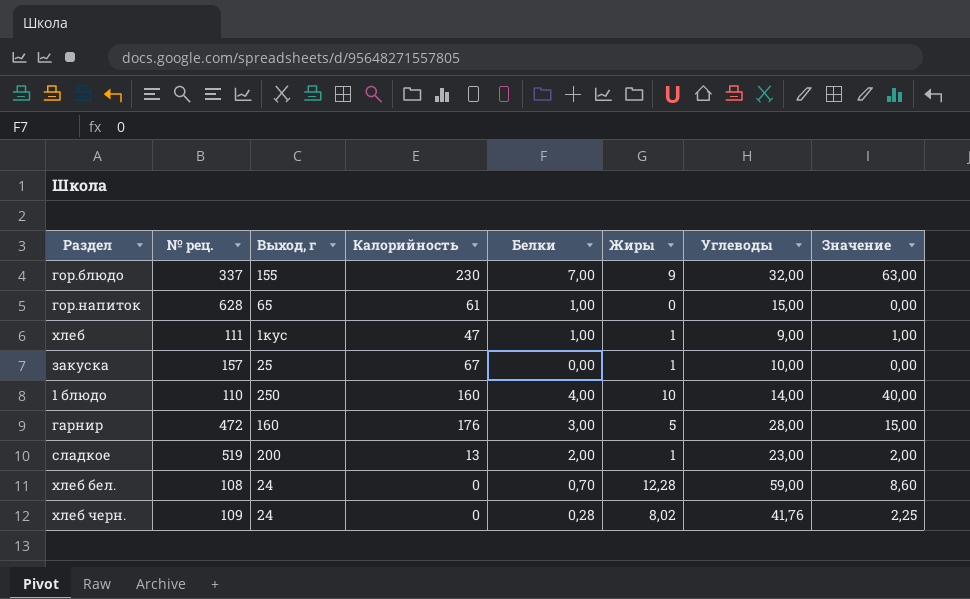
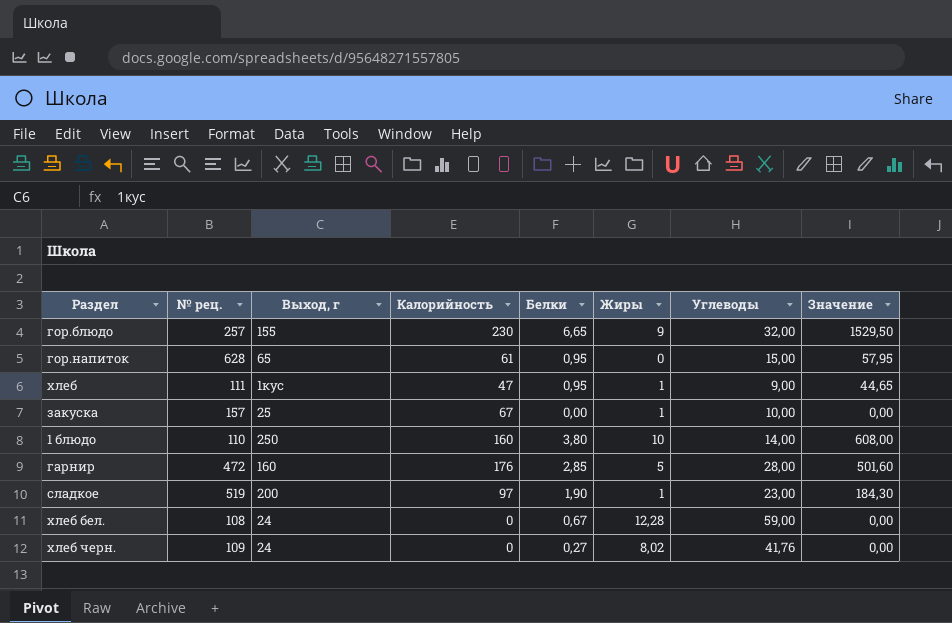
column Значение | formula: [Белки] * [Жиры] -> [Калорийность] * [Белки]
гор.блюдо | № рец.: 337 -> 257
гор.блюдо | Белки: 7,00 -> 6,65
гор.напиток | Белки: 1,00 -> 0,95
хлеб | Белки: 1,00 -> 0,95
1 блюдо | Белки: 4,00 -> 3,80
гарнир | Белки: 3,00 -> 2,85
сладкое | Калорийность: 13 -> 97
сладкое | Белки: 2,00 -> 1,90
хлеб бел. | Белки: 0,70 -> 0,67
хлеб черн. | Белки: 0,28 -> 0,27

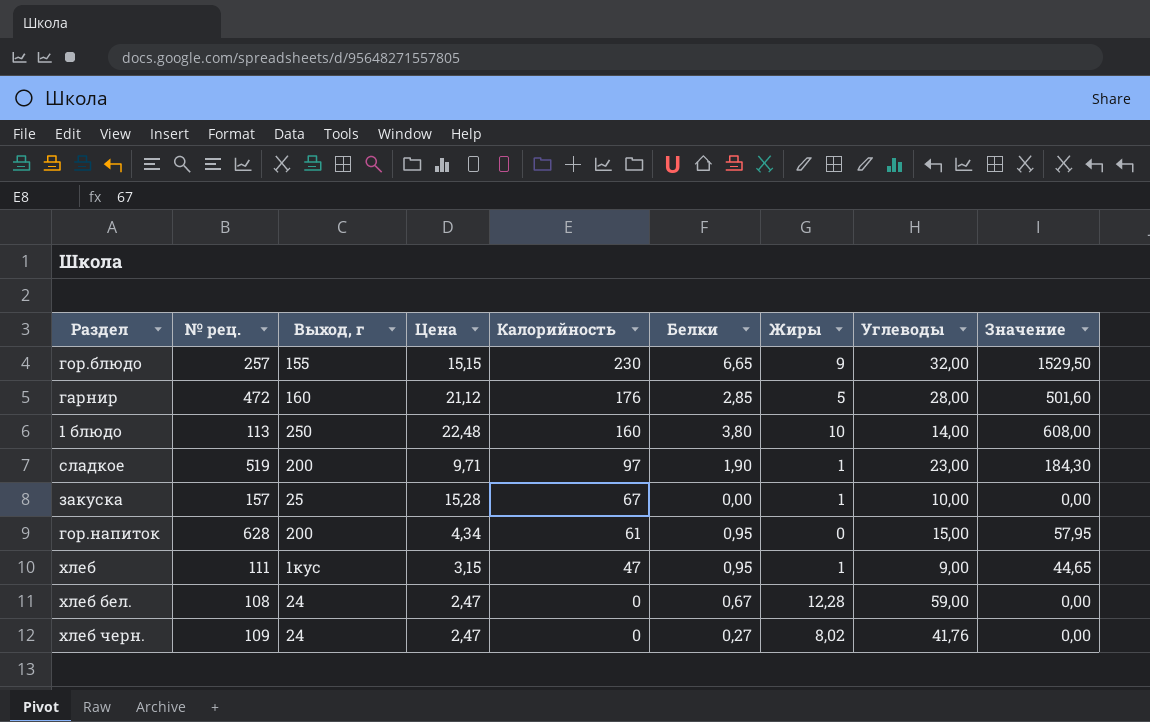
row order: none -> Калорийность descending
column Цена | position: none -> 4
1 блюдо | № рец.: 110 -> 113
гор.напиток | Выход, г: 65 -> 200

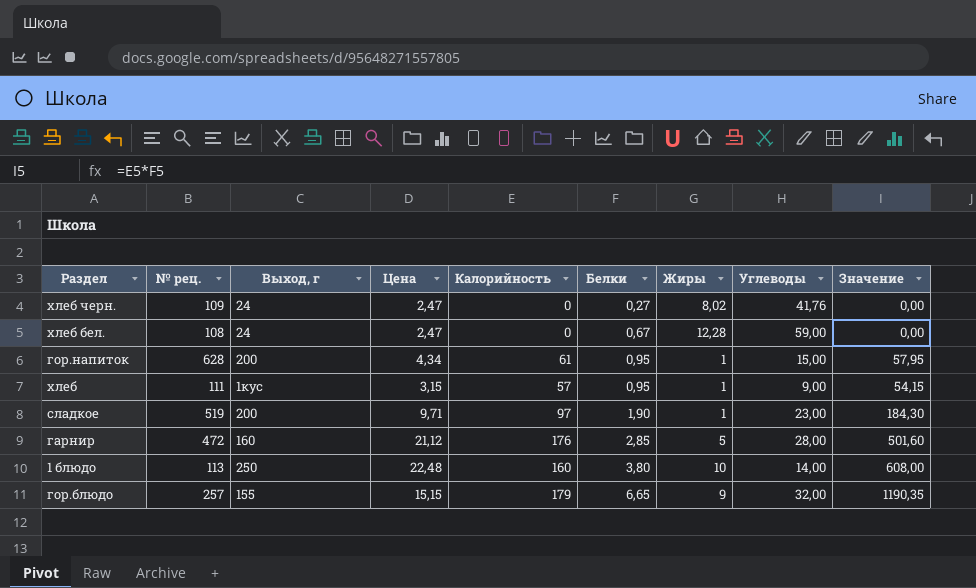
row order: Калорийность descending -> Белки ascending
row закуска: 157 | 25 | 15,28 | 67 | 0,00 | 1 | 10,00 | 0,00 -> none
гор.напиток | Жиры: 0 -> 1
хлеб | Калорийность: 47 -> 57
хлеб | Значение: 44,65 -> 54,15
гор.блюдо | Калорийность: 230 -> 179
гор.блюдо | Значение: 1529,50 -> 1190,35

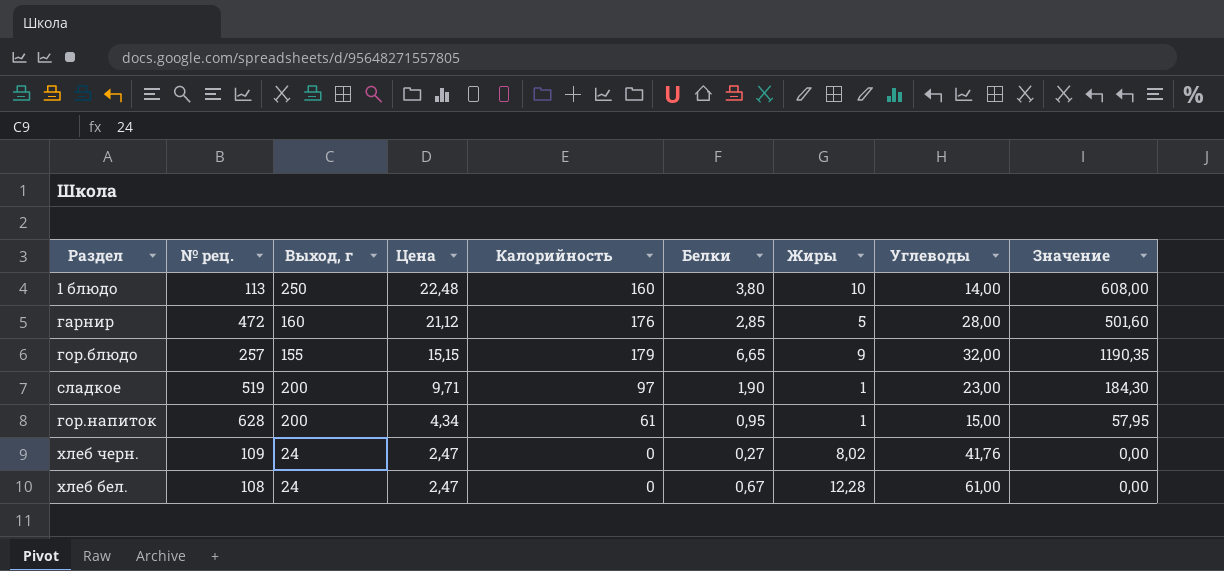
row order: Белки ascending -> Цена descending
row хлеб: 111 | 1кус | 3,15 | 57 | 0,95 | 1 | 9,00 | 54,15 -> none
хлеб бел. | Углеводы: 59,00 -> 61,00

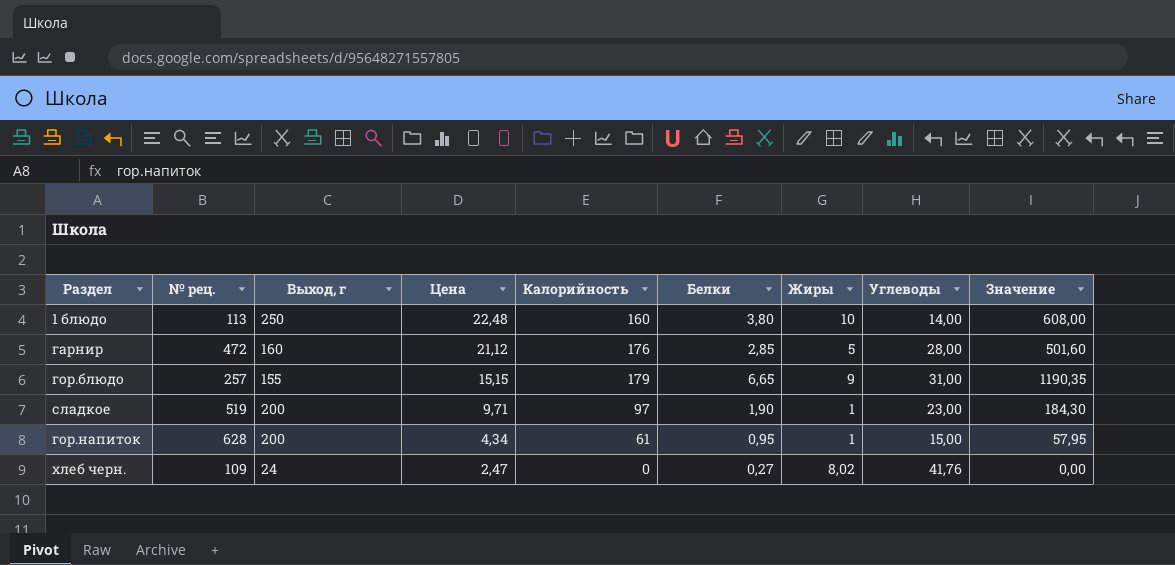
row хлеб бел.: 108 | 24 | 2,47 | 0 | 0,67 | 12,28 | 61,00 | 0,00 -> none
гор.блюдо | Углеводы: 32,00 -> 31,00

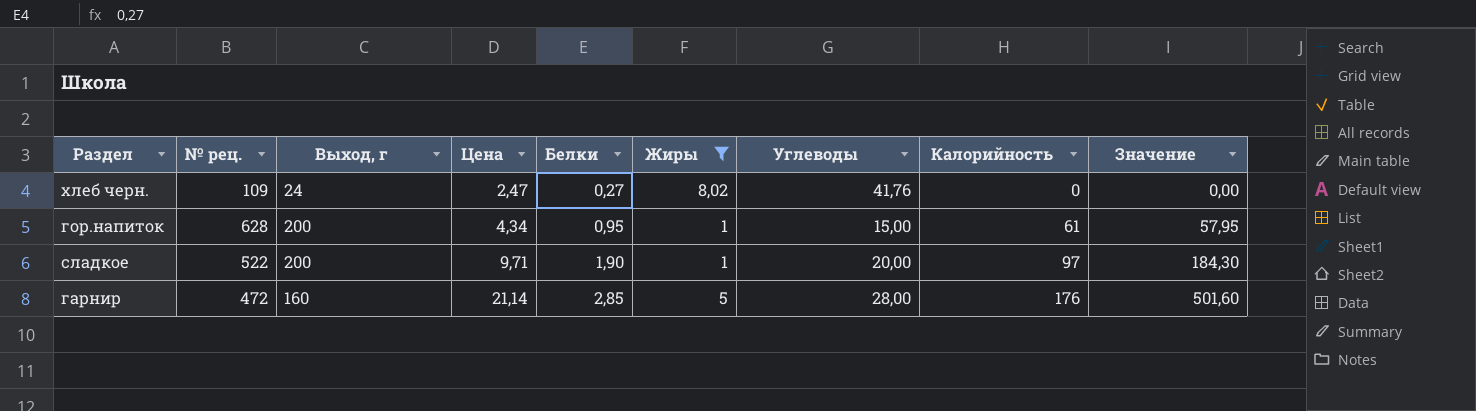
filter: none -> Жиры <= 8,02
row order: Цена descending -> Цена ascending
column Калорийность | position: 5 -> 8
сладкое | № рец.: 519 -> 522
сладкое | Углеводы: 23,00 -> 20,00
гарнир | Цена: 21,12 -> 21,14

